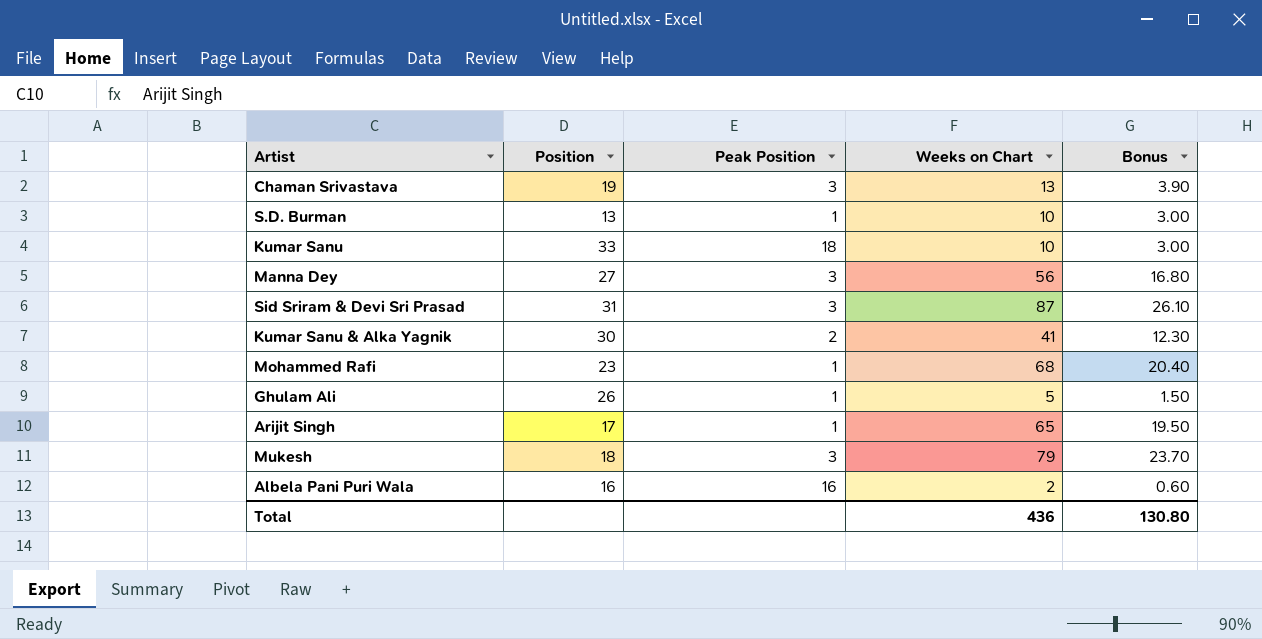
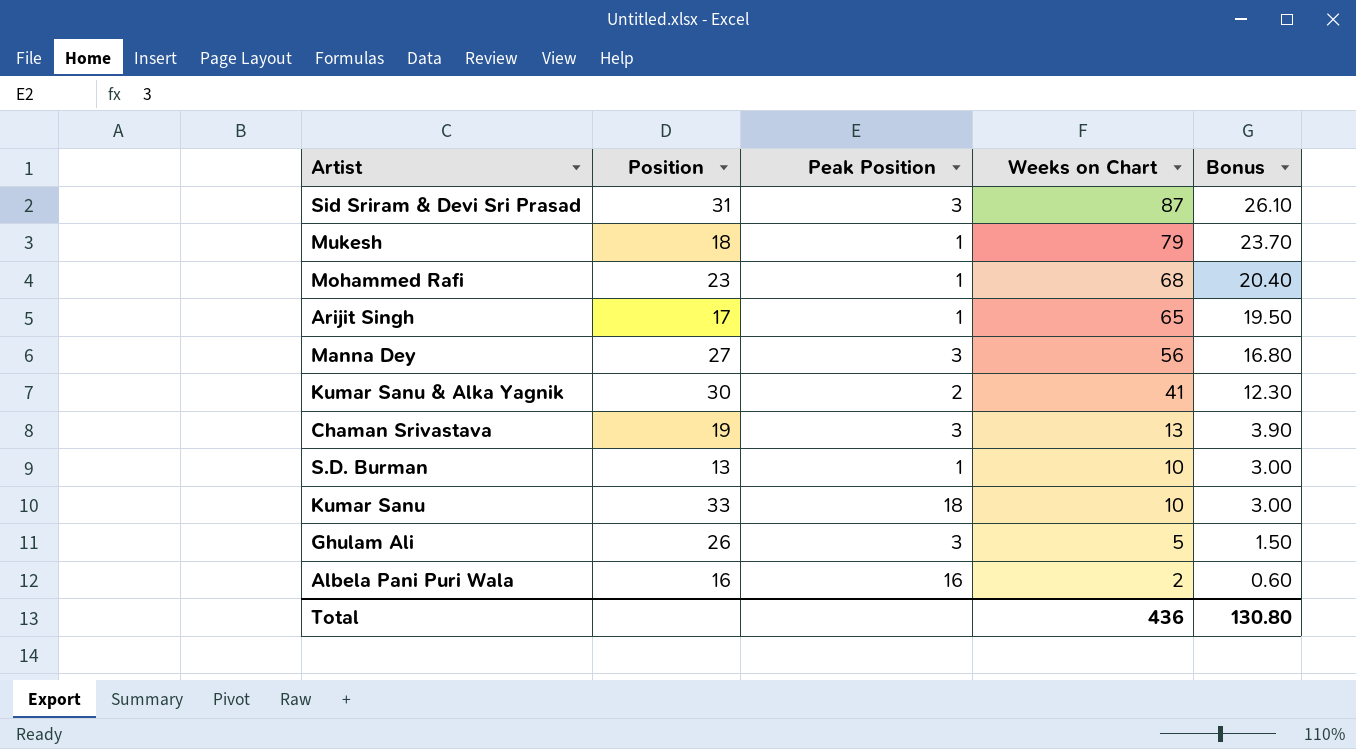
row order: none -> Weeks on Chart descending
Mukesh | Peak Position: 3 -> 1
Ghulam Ali | Peak Position: 1 -> 3

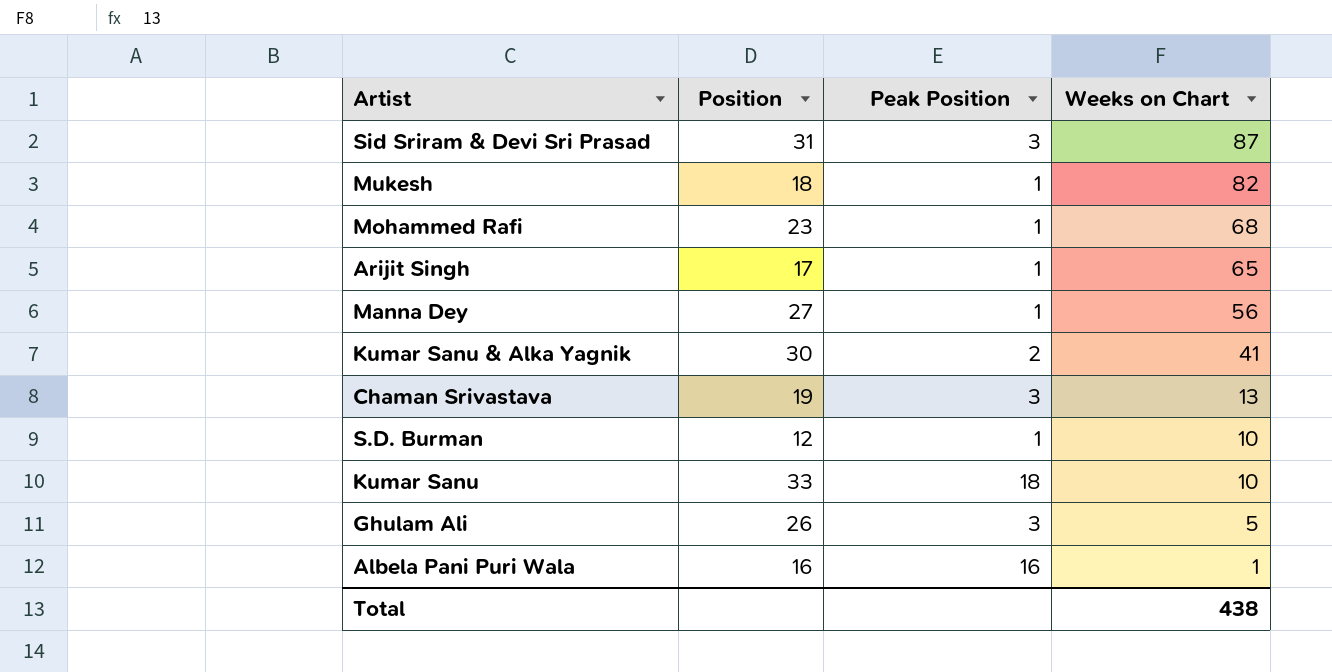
column Bonus | formula: [Weeks on Chart] * 0.3 -> none
Mukesh | Weeks on Chart: 79 -> 82
Manna Dey | Peak Position: 3 -> 1
S.D. Burman | Position: 13 -> 12
Albela Pani Puri Wala | Weeks on Chart: 2 -> 1
Total | Weeks on Chart: 436 -> 438

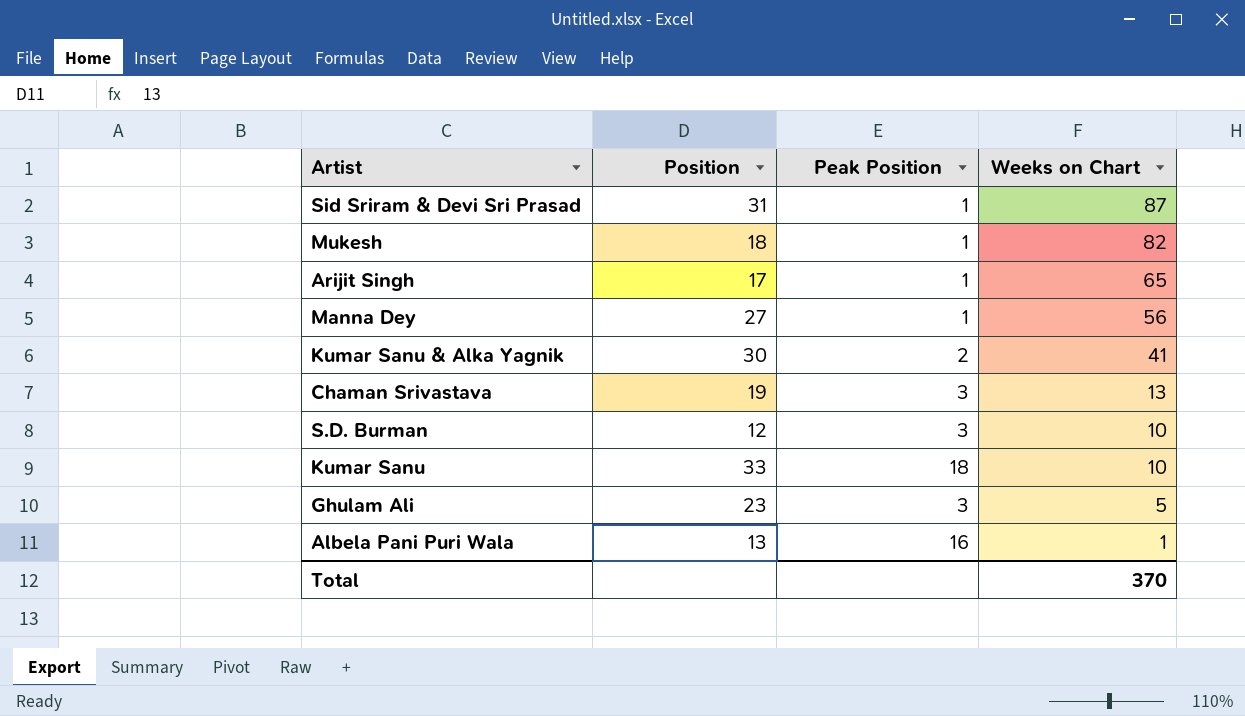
row Mohammed Rafi: 23 | 1 | 68 -> none
Sid Sriram & Devi Sri Prasad | Peak Position: 3 -> 1
S.D. Burman | Peak Position: 1 -> 3
Ghulam Ali | Position: 26 -> 23
Albela Pani Puri Wala | Position: 16 -> 13
Total | Weeks on Chart: 438 -> 370

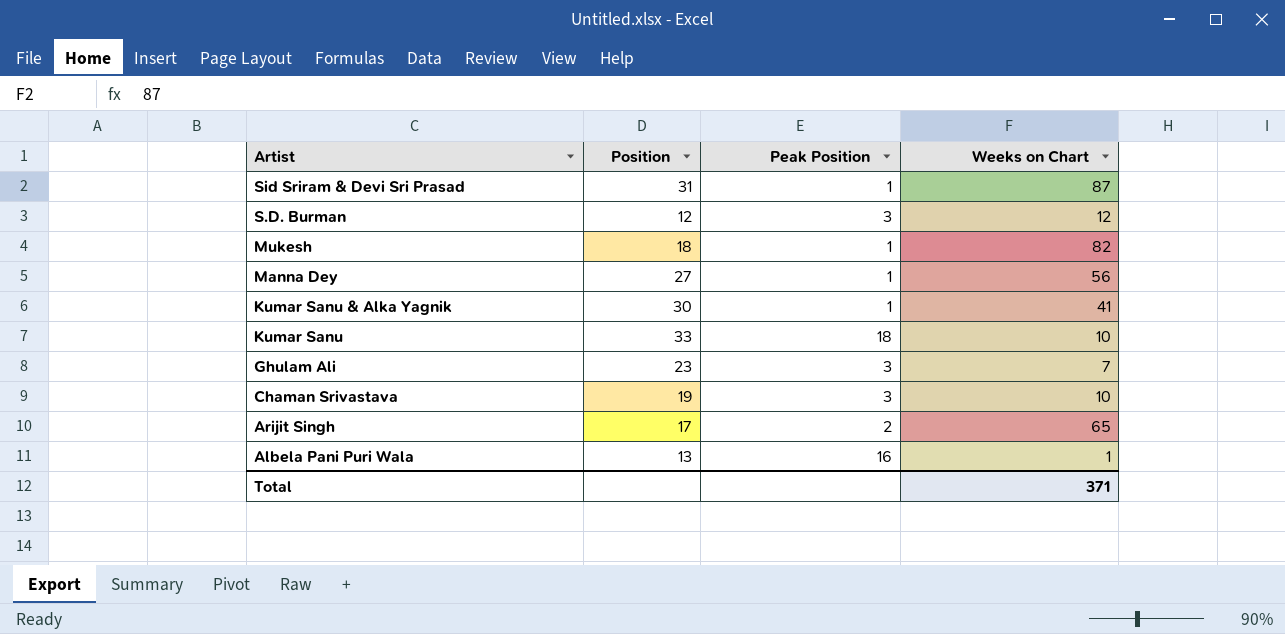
row order: Weeks on Chart descending -> Artist descending
S.D. Burman | Weeks on Chart: 10 -> 12
Kumar Sanu & Alka Yagnik | Peak Position: 2 -> 1
Ghulam Ali | Weeks on Chart: 5 -> 7
Chaman Srivastava | Weeks on Chart: 13 -> 10
Arijit Singh | Peak Position: 1 -> 2
Total | Weeks on Chart: 370 -> 371

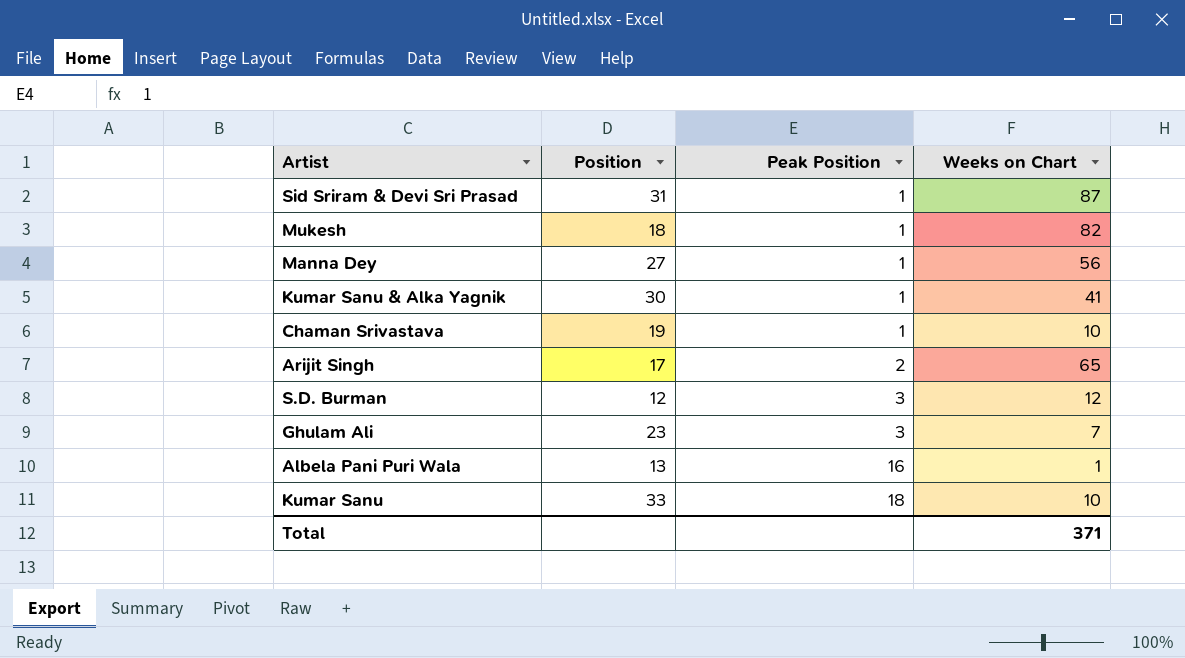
row order: Artist descending -> Peak Position ascending
Chaman Srivastava | Peak Position: 3 -> 1

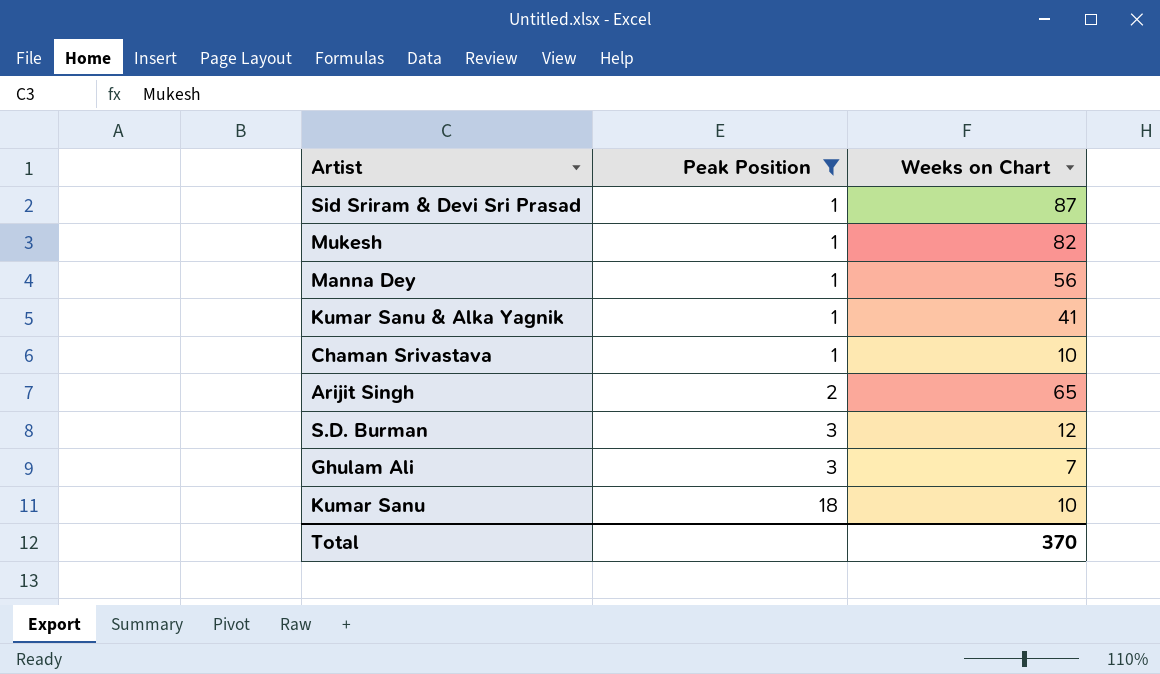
filter: none -> Peak Position != 16
column Position | position: 2 -> none
Total | Weeks on Chart: 371 -> 370

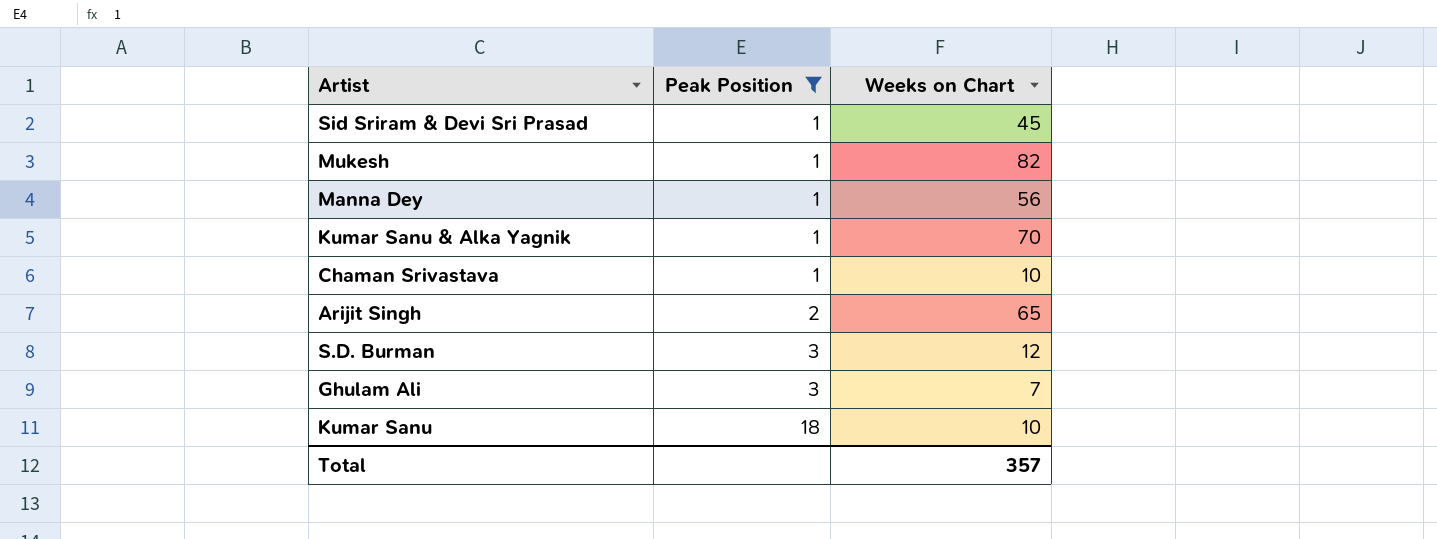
Sid Sriram & Devi Sri Prasad | Weeks on Chart: 87 -> 45
Kumar Sanu & Alka Yagnik | Weeks on Chart: 41 -> 70
Total | Weeks on Chart: 370 -> 357

